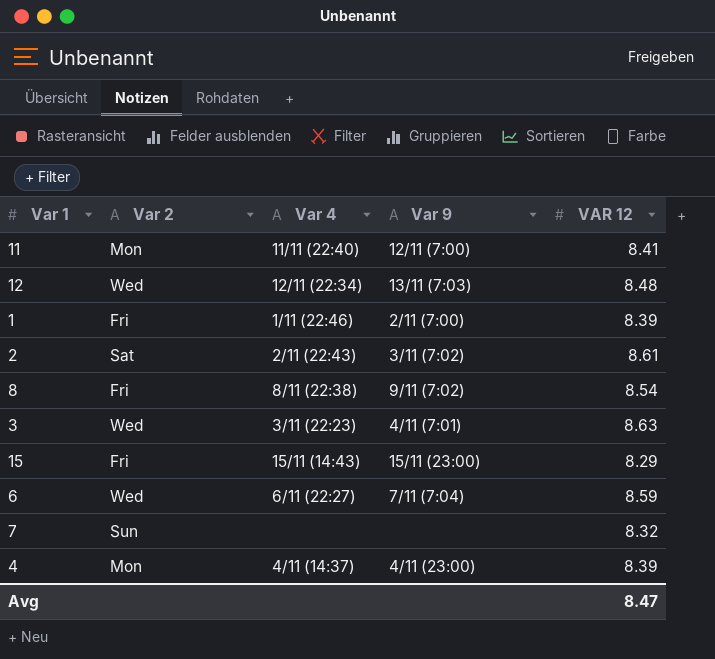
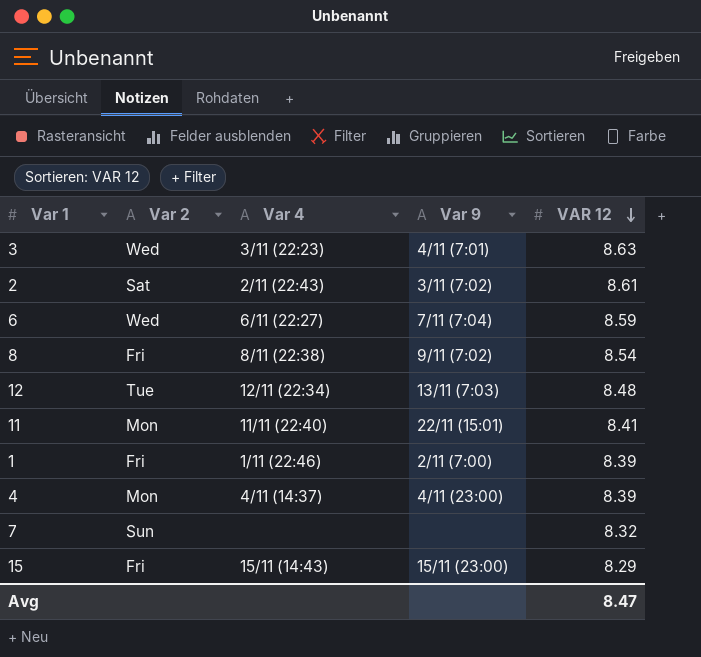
row order: none -> VAR 12 descending
12 | Var 2: Wed -> Tue
11 | Var 9: 12/11 (7:00) -> 22/11 (15:01)

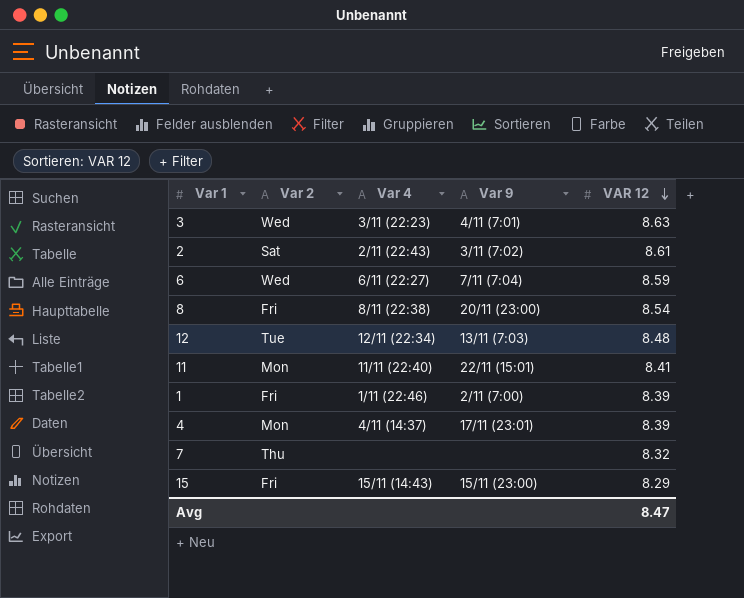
8 | Var 9: 9/11 (7:02) -> 20/11 (23:00)
4 | Var 9: 4/11 (23:00) -> 17/11 (23:01)
7 | Var 2: Sun -> Thu

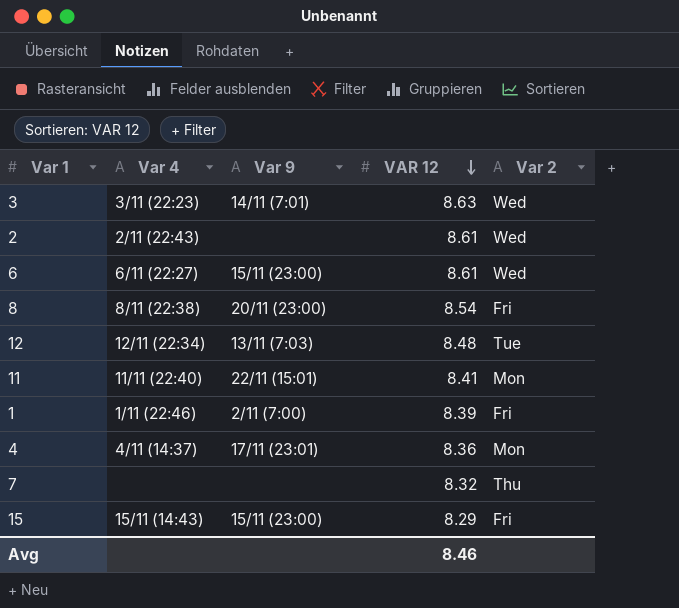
column Var 2 | position: 2 -> 5
3 | Var 9: 4/11 (7:01) -> 14/11 (7:01)
2 | Var 9: 3/11 (7:02) -> none
2 | Var 2: Sat -> Wed
6 | Var 9: 7/11 (7:04) -> 15/11 (23:00)
6 | VAR 12: 8.59 -> 8.61
4 | VAR 12: 8.39 -> 8.36
Avg | VAR 12: 8.47 -> 8.46

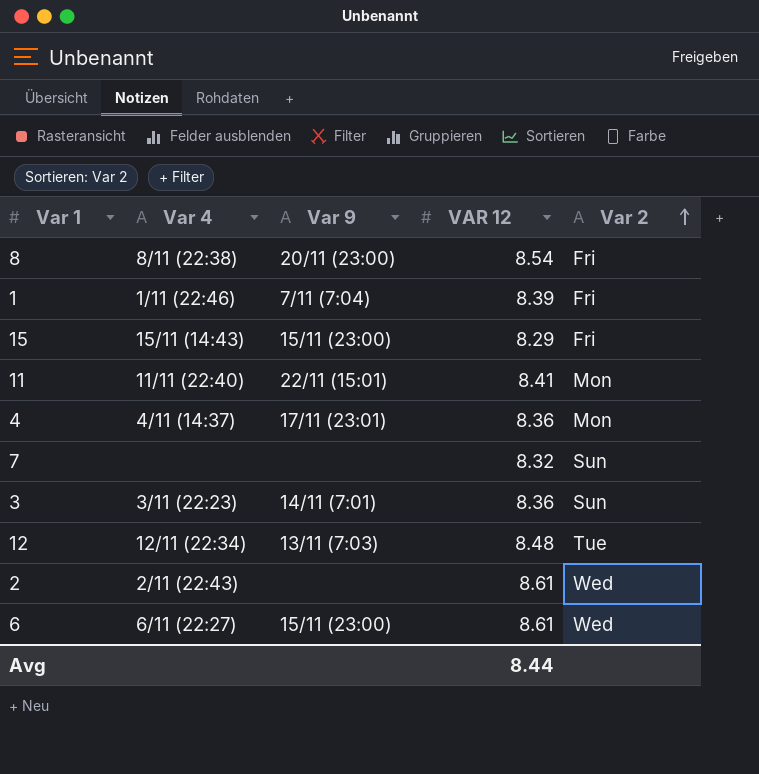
row order: VAR 12 descending -> Var 2 ascending
1 | Var 9: 2/11 (7:00) -> 7/11 (7:04)
7 | Var 2: Thu -> Sun
3 | VAR 12: 8.63 -> 8.36
3 | Var 2: Wed -> Sun
Avg | VAR 12: 8.46 -> 8.44

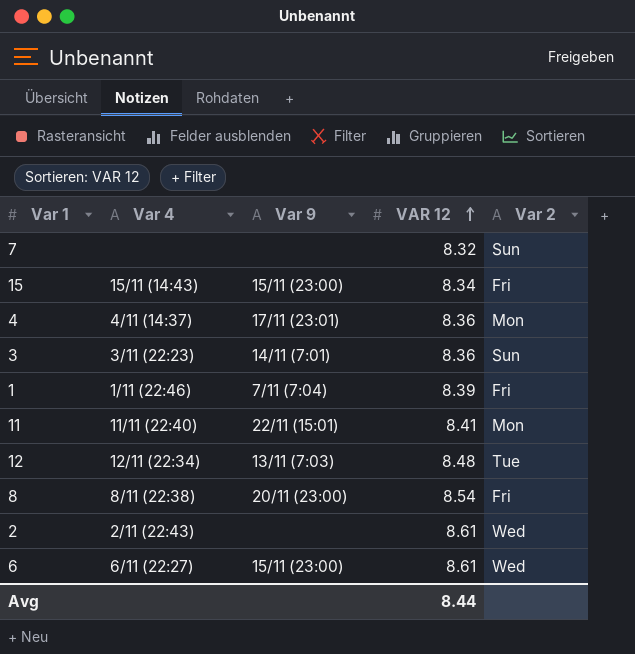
row order: Var 2 ascending -> VAR 12 ascending
15 | VAR 12: 8.29 -> 8.34

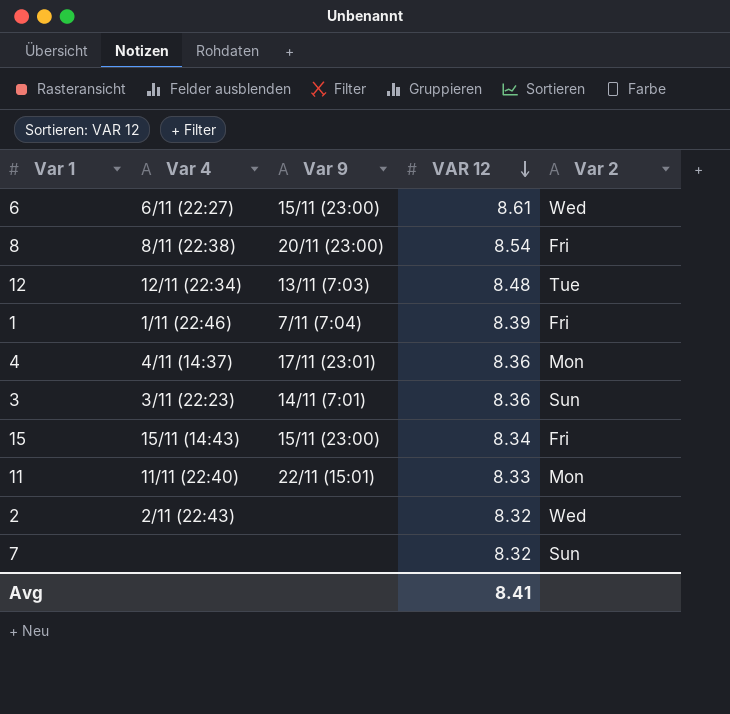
row order: VAR 12 ascending -> VAR 12 descending
11 | VAR 12: 8.41 -> 8.33
2 | VAR 12: 8.61 -> 8.32
Avg | VAR 12: 8.44 -> 8.41

